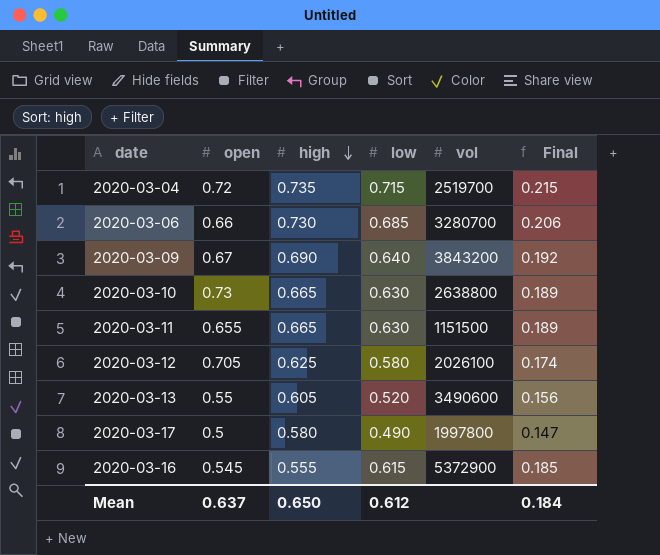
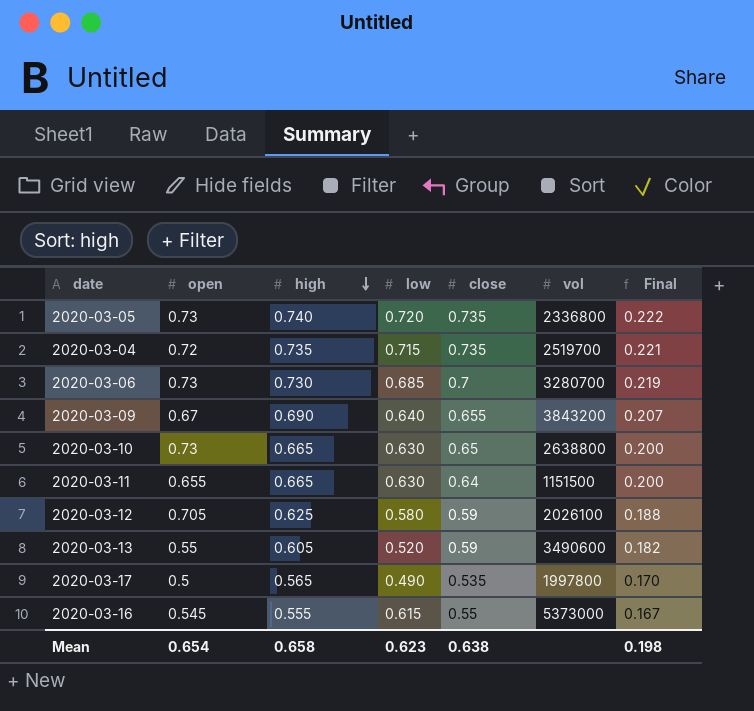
column close | position: none -> 5
column Final | formula: [low] * 0.3 -> [high] * 0.3
row 2020-03-05: none -> 0.73 | 0.740 | 0.720 | 0.735 | 2336800 | 0.222
2020-03-06 | open: 0.66 -> 0.73
2020-03-17 | high: 0.580 -> 0.565
2020-03-16 | vol: 5372900 -> 5373000
Mean | open: 0.637 -> 0.654
Mean | high: 0.650 -> 0.658
Mean | low: 0.612 -> 0.623
Mean | Final: 0.184 -> 0.198

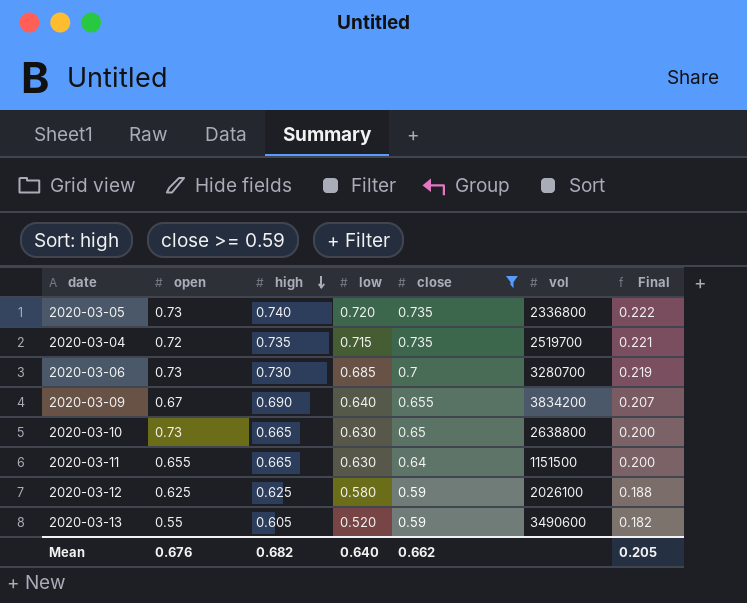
filter: none -> close >= 0.59
2020-03-09 | vol: 3843200 -> 3834200
2020-03-12 | open: 0.705 -> 0.625
Mean | open: 0.654 -> 0.676
Mean | high: 0.658 -> 0.682
Mean | low: 0.623 -> 0.640
Mean | close: 0.638 -> 0.662
Mean | Final: 0.198 -> 0.205

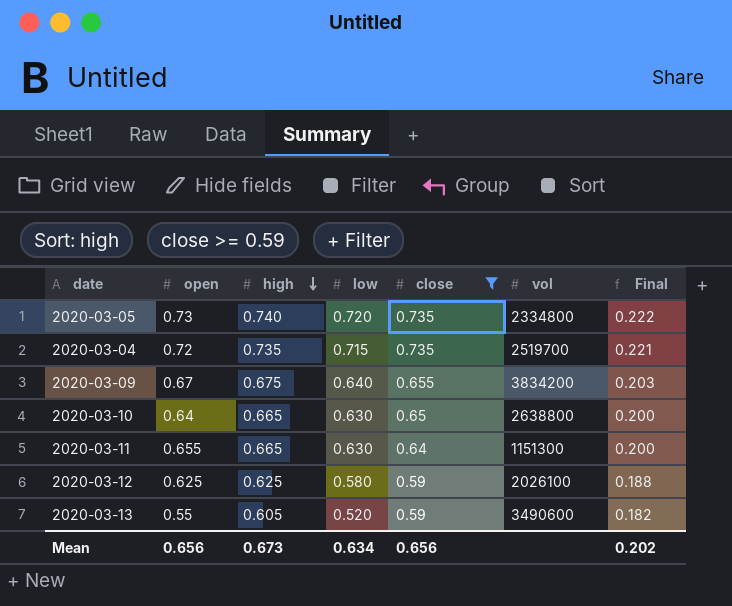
row 2020-03-06: 0.73 | 0.730 | 0.685 | 0.7 | 3280700 | 0.219 -> none
2020-03-05 | vol: 2336800 -> 2334800
2020-03-09 | high: 0.690 -> 0.675
2020-03-09 | Final: 0.207 -> 0.203
2020-03-10 | open: 0.73 -> 0.64
2020-03-11 | vol: 1151500 -> 1151300
Mean | open: 0.676 -> 0.656
Mean | high: 0.682 -> 0.673
Mean | low: 0.640 -> 0.634
Mean | close: 0.662 -> 0.656
Mean | Final: 0.205 -> 0.202

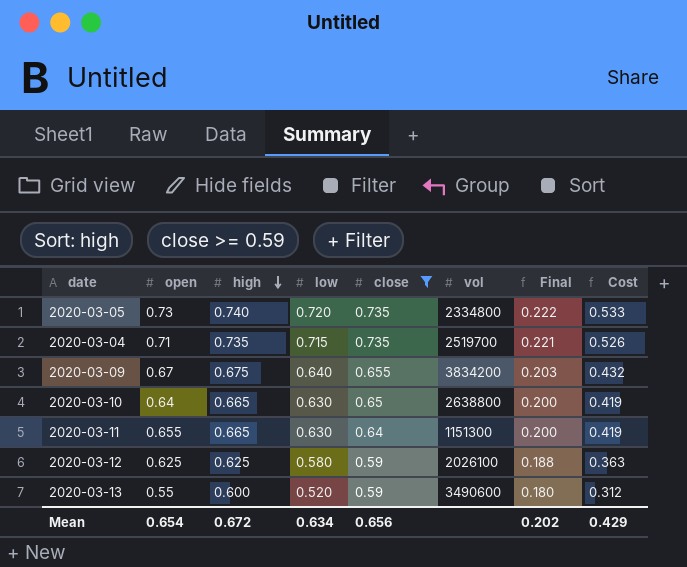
column Cost | formula: none -> [high] * [low]
2020-03-04 | open: 0.72 -> 0.71
2020-03-13 | high: 0.605 -> 0.600
2020-03-13 | Final: 0.182 -> 0.180
Mean | open: 0.656 -> 0.654
Mean | high: 0.673 -> 0.672

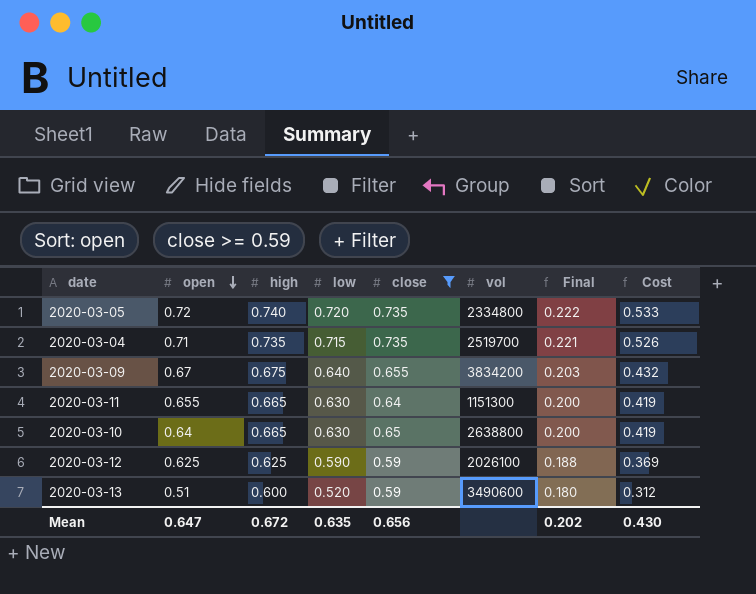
row order: high descending -> open descending
2020-03-05 | open: 0.73 -> 0.72
2020-03-12 | low: 0.580 -> 0.590
2020-03-12 | Cost: 0.363 -> 0.369
2020-03-13 | open: 0.55 -> 0.51
Mean | open: 0.654 -> 0.647
Mean | low: 0.634 -> 0.635
Mean | Cost: 0.429 -> 0.430

